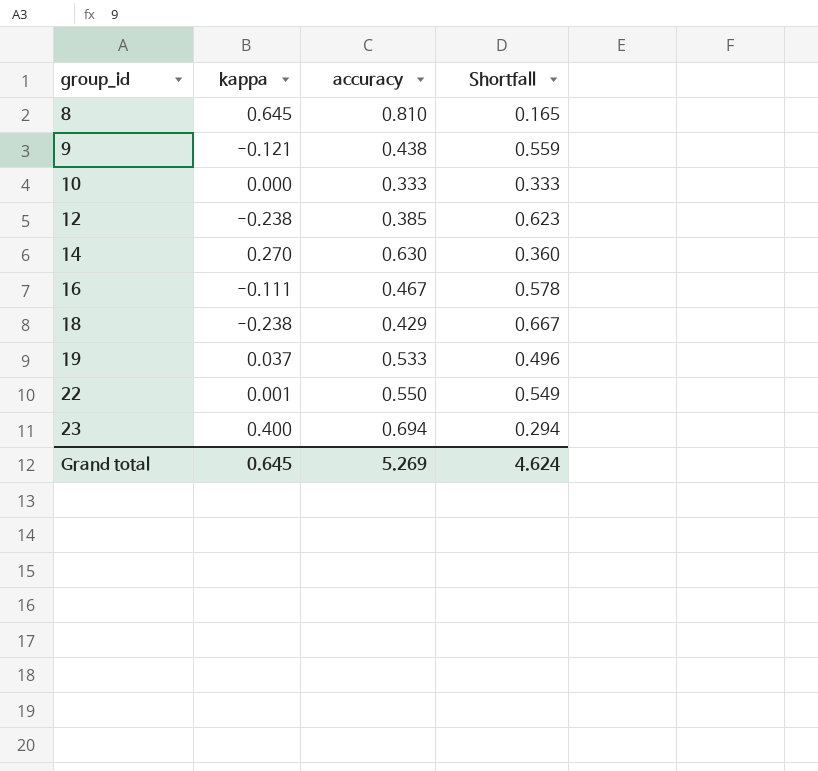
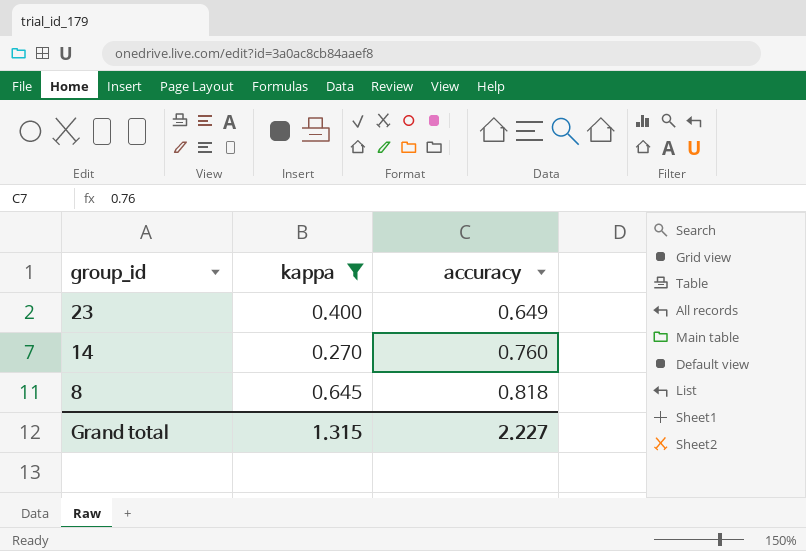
filter: none -> kappa >= 0.270
row order: group_id ascending -> group_id descending
column Shortfall | formula: [accuracy] - [kappa] -> none
23 | accuracy: 0.694 -> 0.649
14 | accuracy: 0.630 -> 0.760
8 | accuracy: 0.810 -> 0.818
Grand total | kappa: 0.645 -> 1.315
Grand total | accuracy: 5.269 -> 2.227

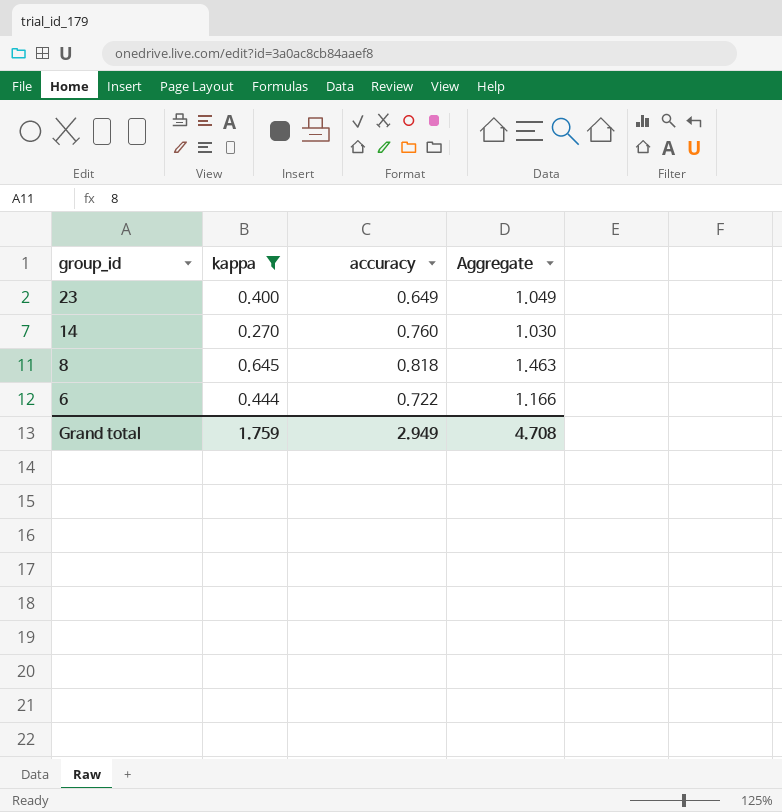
column Aggregate | formula: none -> [kappa] + [accuracy]
row 6: none -> 0.444 | 0.722 | 1.166
Grand total | kappa: 1.315 -> 1.759
Grand total | accuracy: 2.227 -> 2.949

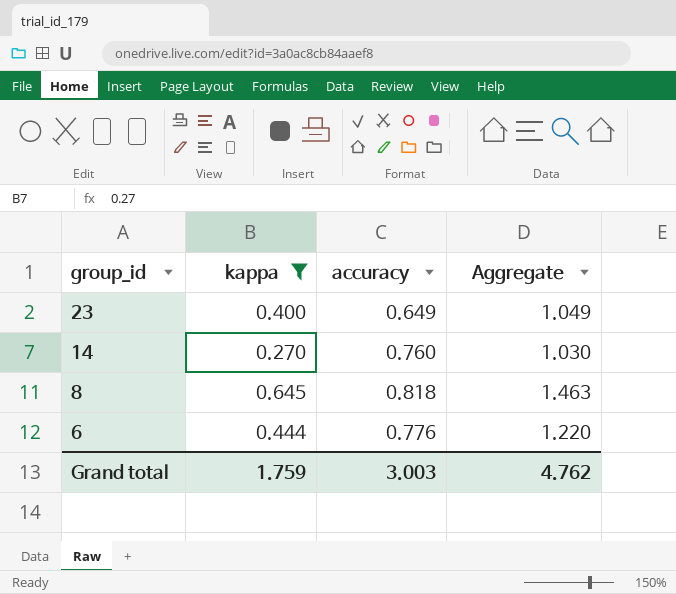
6 | accuracy: 0.722 -> 0.776
6 | Aggregate: 1.166 -> 1.220
Grand total | accuracy: 2.949 -> 3.003
Grand total | Aggregate: 4.708 -> 4.762

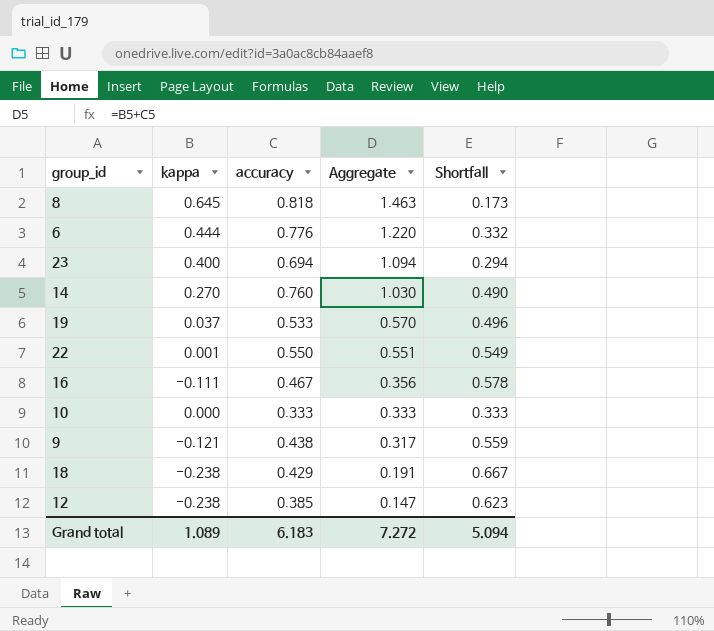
filter: kappa >= 0.270 -> none
row order: group_id descending -> Aggregate descending
column Shortfall | formula: none -> [accuracy] - [kappa]
23 | accuracy: 0.649 -> 0.694
23 | Aggregate: 1.049 -> 1.094
Grand total | kappa: 1.759 -> 1.089
Grand total | accuracy: 3.003 -> 6.183
Grand total | Aggregate: 4.762 -> 7.272

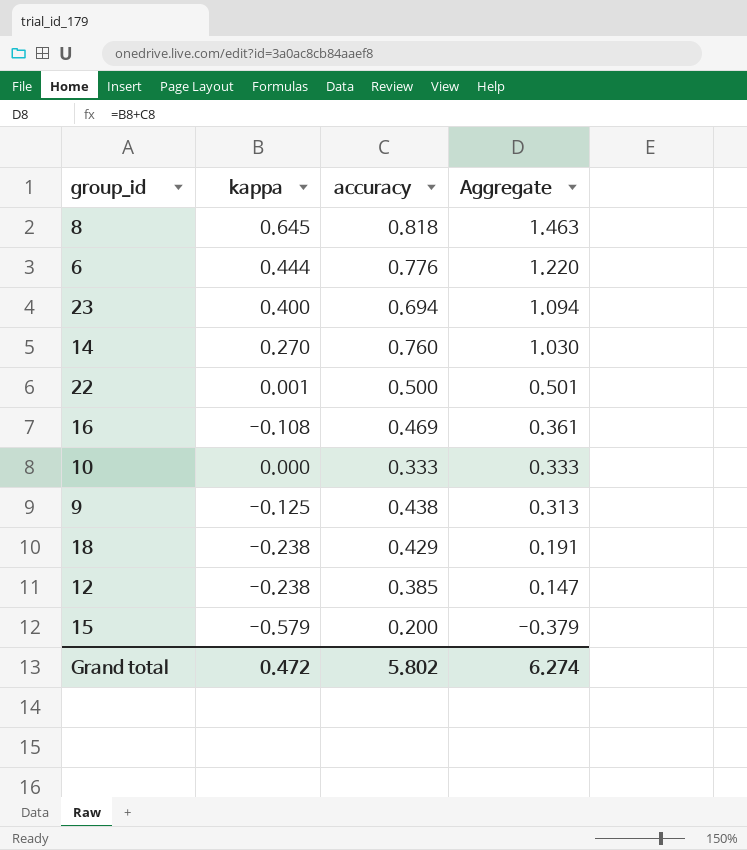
column Shortfall | formula: [accuracy] - [kappa] -> none
row 19: 0.037 | 0.533 | 0.570 | 0.496 -> none
22 | accuracy: 0.550 -> 0.500
22 | Aggregate: 0.551 -> 0.501
16 | kappa: -0.111 -> -0.108
16 | accuracy: 0.467 -> 0.469
16 | Aggregate: 0.356 -> 0.361
9 | kappa: -0.121 -> -0.125
9 | Aggregate: 0.317 -> 0.313
row 15: none -> -0.579 | 0.200 | -0.379
Grand total | kappa: 1.089 -> 0.472
Grand total | accuracy: 6.183 -> 5.802
Grand total | Aggregate: 7.272 -> 6.274

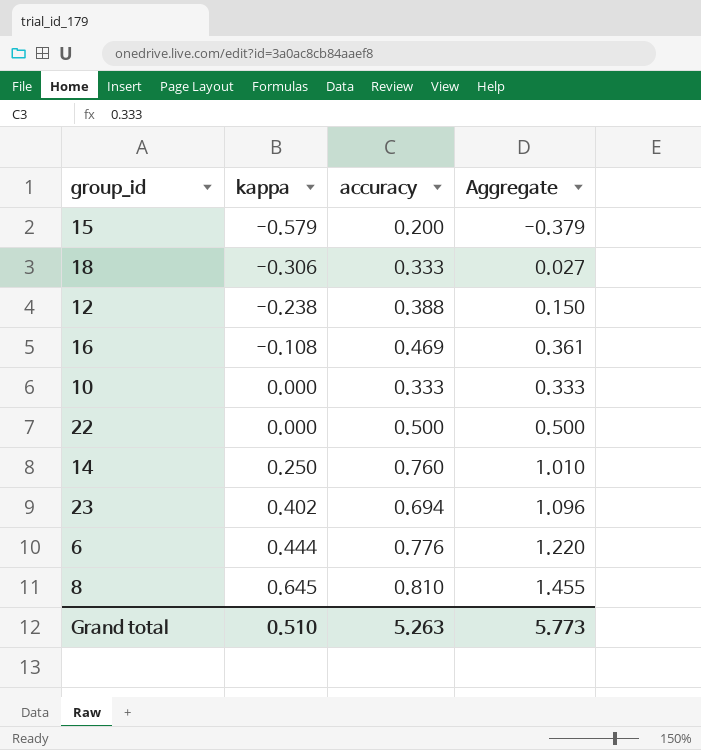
row order: Aggregate descending -> kappa ascending
row 9: -0.125 | 0.438 | 0.313 -> none
18 | kappa: -0.238 -> -0.306
18 | accuracy: 0.429 -> 0.333
18 | Aggregate: 0.191 -> 0.027
12 | accuracy: 0.385 -> 0.388
12 | Aggregate: 0.147 -> 0.150
22 | kappa: 0.001 -> 0.000
22 | Aggregate: 0.501 -> 0.500
14 | kappa: 0.270 -> 0.250
14 | Aggregate: 1.030 -> 1.010
23 | kappa: 0.400 -> 0.402
23 | Aggregate: 1.094 -> 1.096
8 | accuracy: 0.818 -> 0.810
8 | Aggregate: 1.463 -> 1.455
Grand total | kappa: 0.472 -> 0.510
Grand total | accuracy: 5.802 -> 5.263
Grand total | Aggregate: 6.274 -> 5.773

